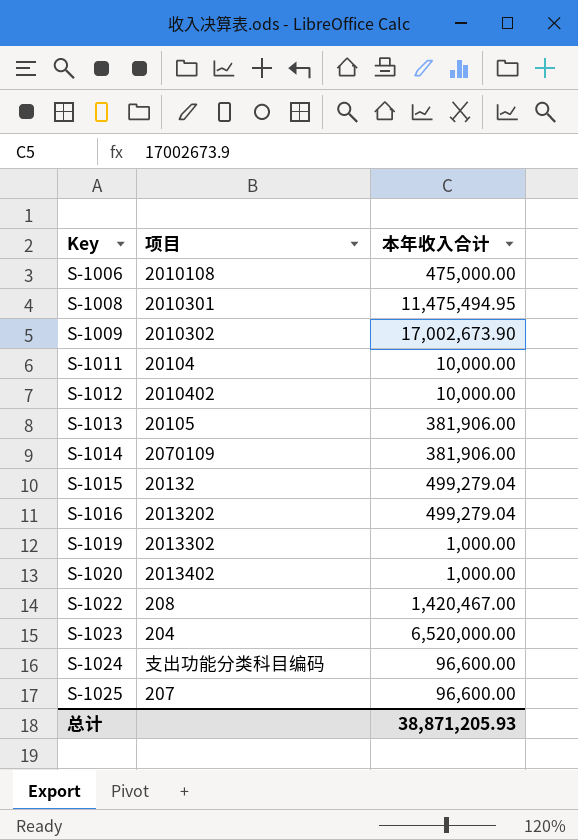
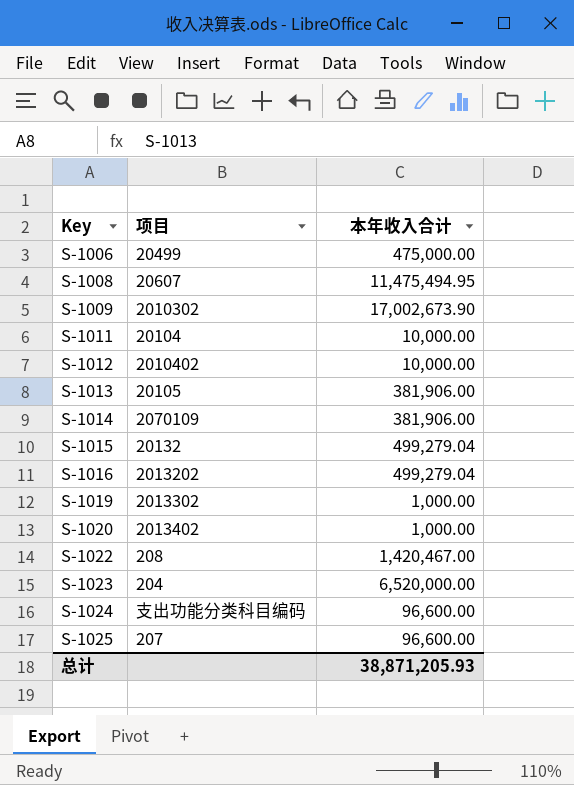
S-1006 | 项目: 2010108 -> 20499
S-1008 | 项目: 2010301 -> 20607

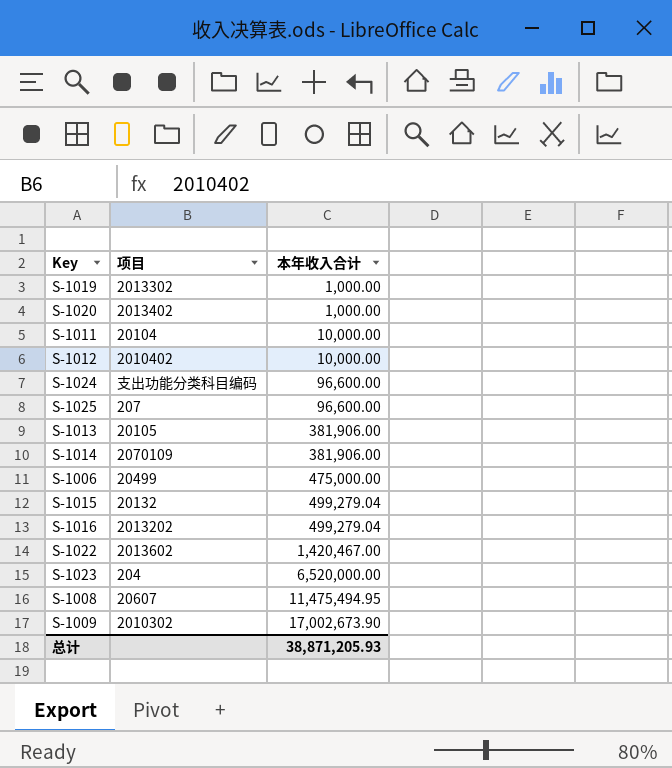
row order: Key ascending -> 本年收入合计 ascending
S-1022 | 项目: 208 -> 2013602

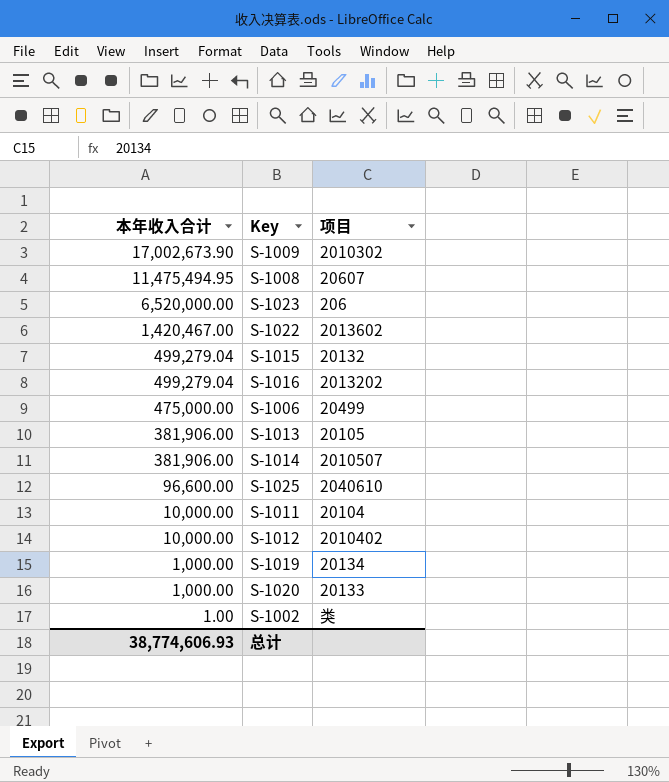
row order: 本年收入合计 ascending -> 本年收入合计 descending
column 本年收入合计 | position: 3 -> 1
row S-1024: 支出功能分类科目编码 | 96,600.00 -> none
S-1023 | 项目: 204 -> 206
S-1014 | 项目: 2070109 -> 2010507
S-1025 | 项目: 207 -> 2040610
S-1019 | 项目: 2013302 -> 20134
S-1020 | 项目: 2013402 -> 20133
row S-1002: none -> 1.00 | 类
总计 | 本年收入合计: 38,871,205.93 -> 38,774,606.93

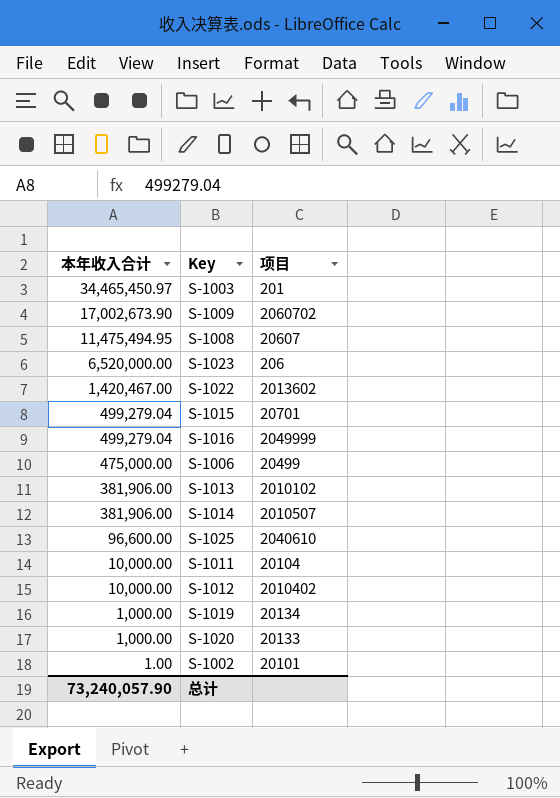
row S-1003: none -> 34,465,450.97 | 201
S-1009 | 项目: 2010302 -> 2060702
S-1015 | 项目: 20132 -> 20701
S-1016 | 项目: 2013202 -> 2049999
S-1013 | 项目: 20105 -> 2010102
S-1002 | 项目: 类 -> 20101
总计 | 本年收入合计: 38,774,606.93 -> 73,240,057.90

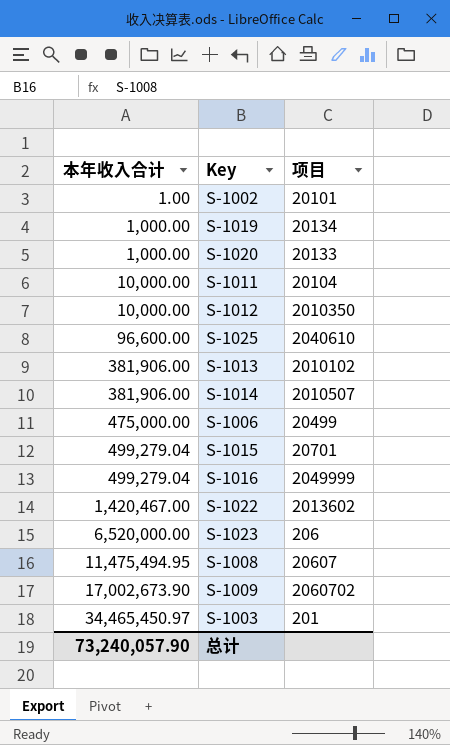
row order: 本年收入合计 descending -> 本年收入合计 ascending
S-1012 | 项目: 2010402 -> 2010350

